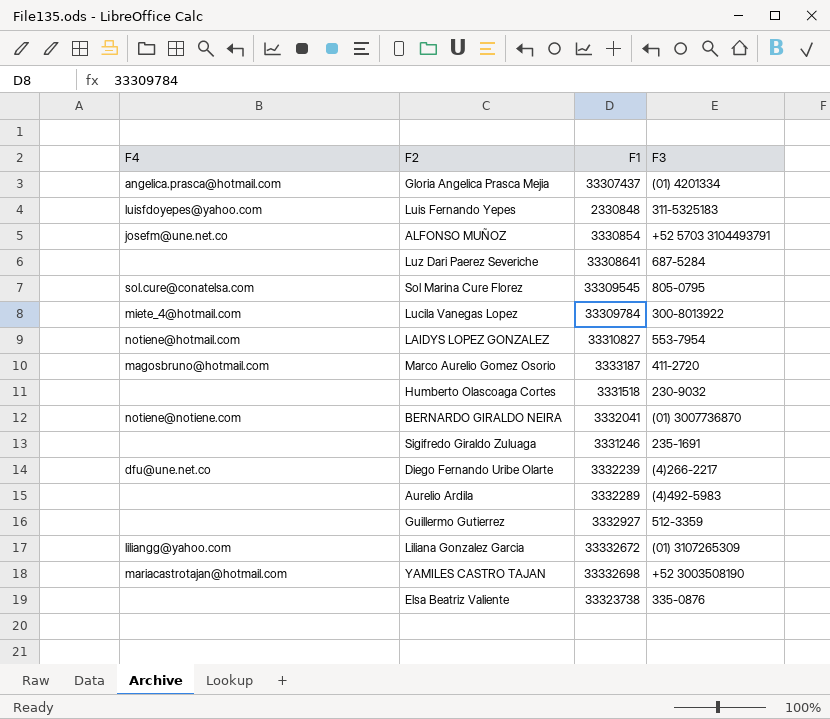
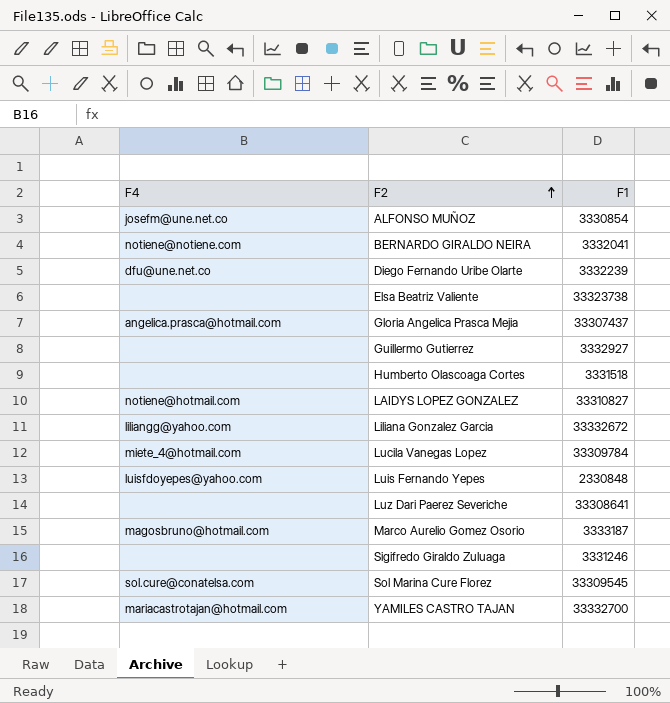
row order: none -> F2 ascending
column F3 | position: 4 -> none
row Aurelio Ardila: none | 3332289 | (4)492-5983 -> none
YAMILES CASTRO TAJAN | F1: 33332698 -> 33332700

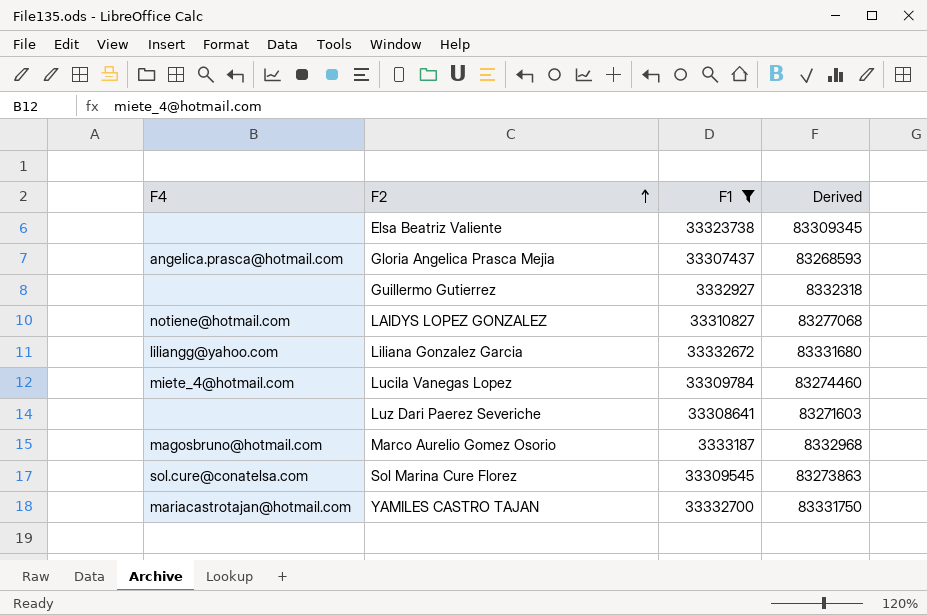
filter: none -> F1 >= 3332927
column Derived | formula: none -> [F1] * 2.5

